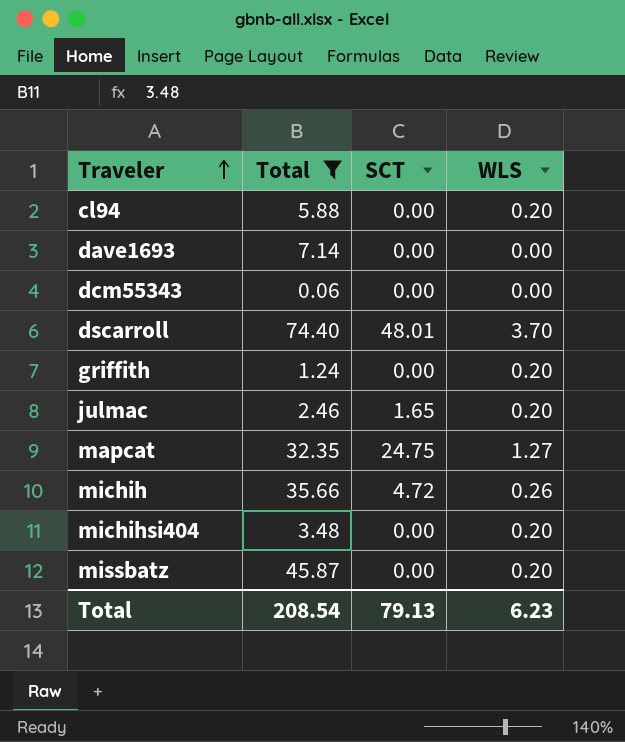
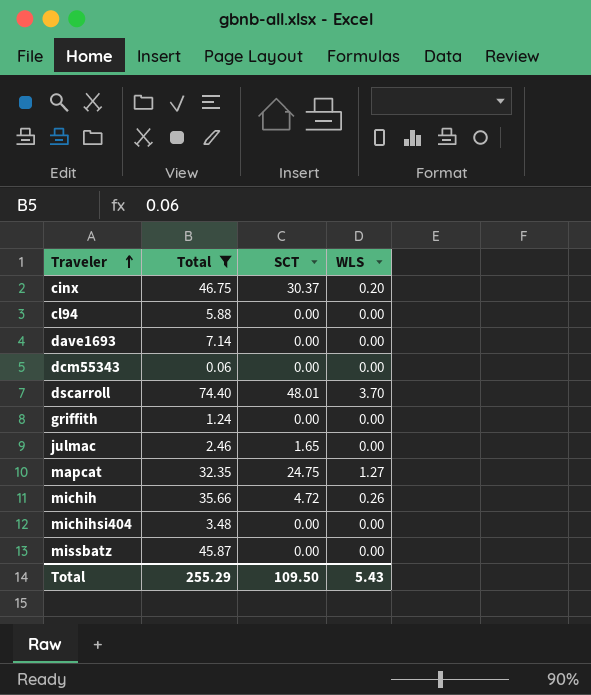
row cinx: none -> 46.75 | 30.37 | 0.20
cl94 | WLS: 0.20 -> 0.00
griffith | WLS: 0.20 -> 0.00
julmac | WLS: 0.20 -> 0.00
michihsi404 | WLS: 0.20 -> 0.00
missbatz | WLS: 0.20 -> 0.00
Total | Total: 208.54 -> 255.29
Total | SCT: 79.13 -> 109.50
Total | WLS: 6.23 -> 5.43

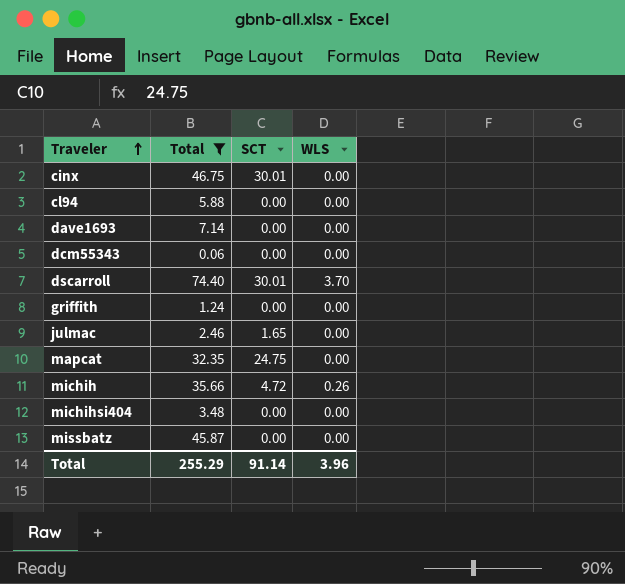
cinx | SCT: 30.37 -> 30.01
cinx | WLS: 0.20 -> 0.00
dscarroll | SCT: 48.01 -> 30.01
mapcat | WLS: 1.27 -> 0.00
Total | SCT: 109.50 -> 91.14
Total | WLS: 5.43 -> 3.96

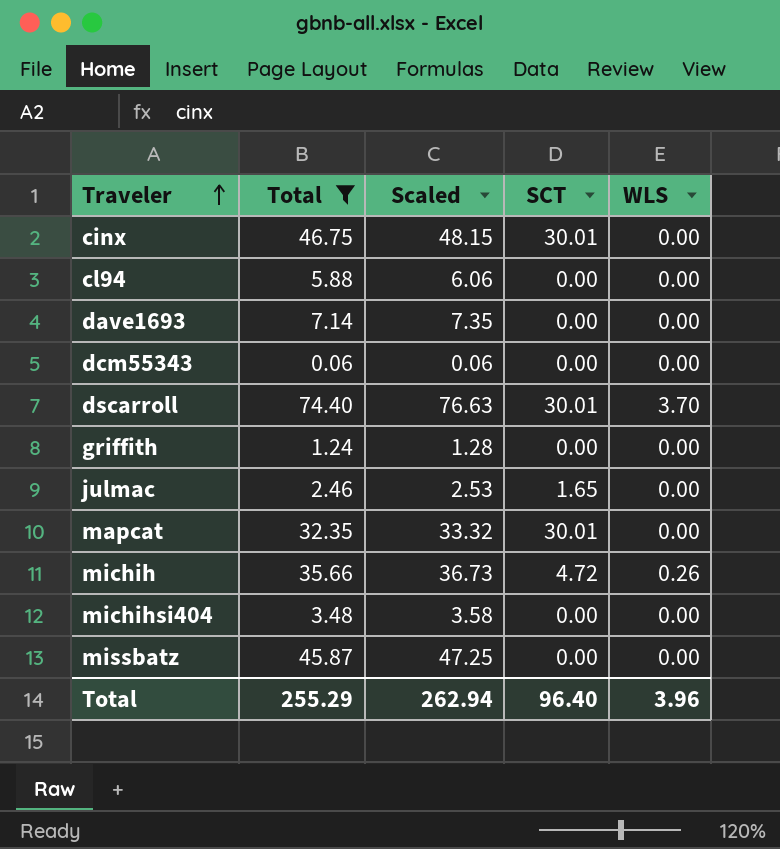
column Scaled | formula: none -> [Total] * 1.03
mapcat | SCT: 24.75 -> 30.01
Total | SCT: 91.14 -> 96.40

